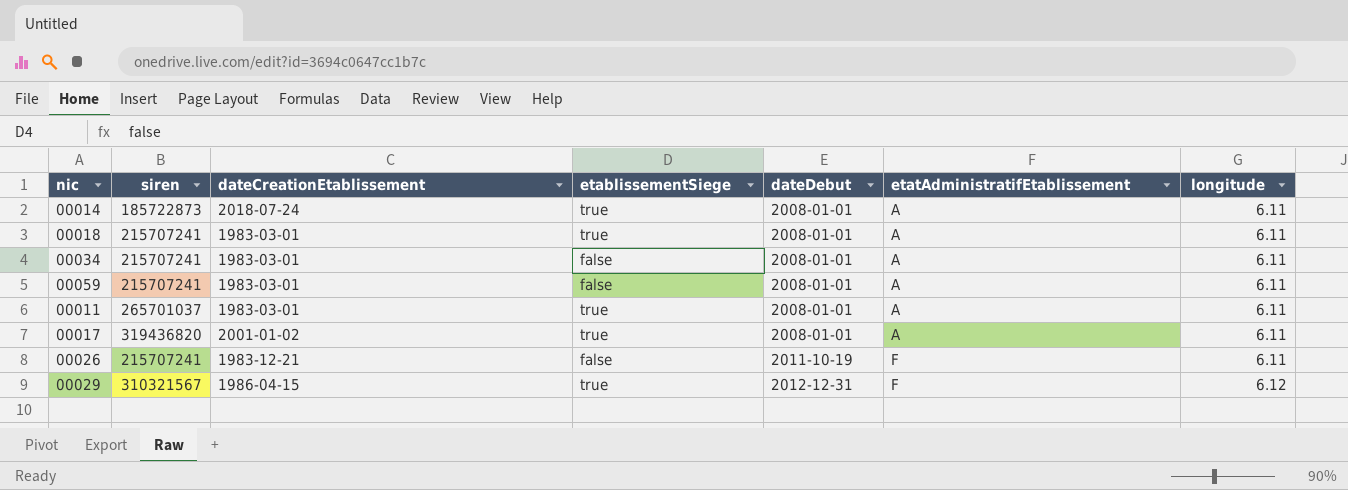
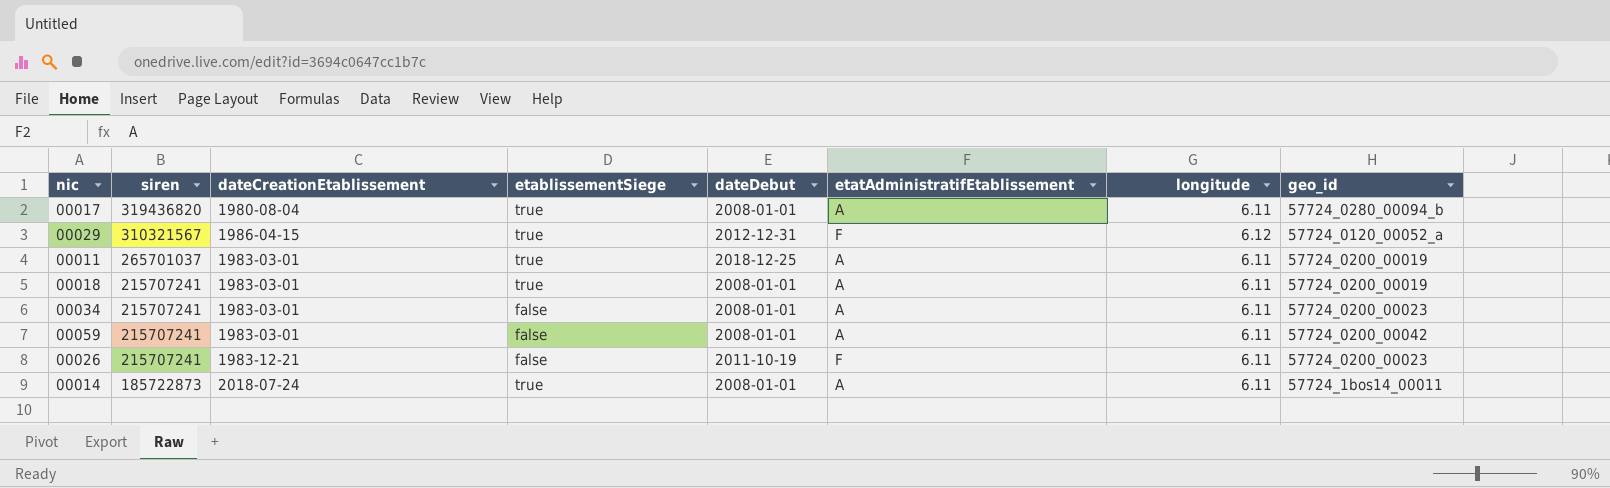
row order: dateDebut ascending -> siren descending
column geo_id | position: none -> 8
00017 | dateCreationEtablissement: 2001-01-02 -> 1980-08-04
00011 | dateDebut: 2008-01-01 -> 2018-12-25

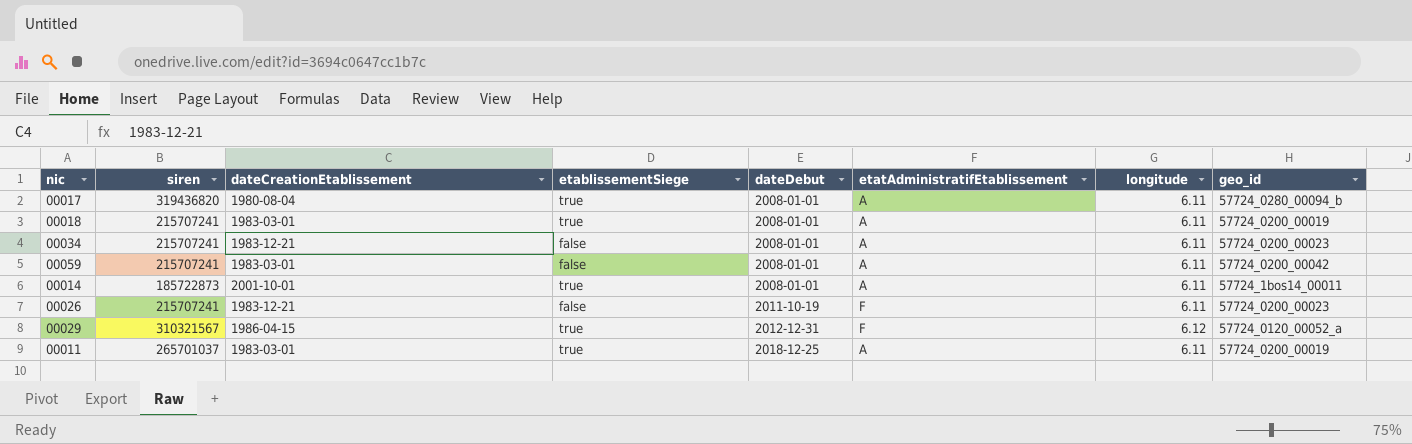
row order: siren descending -> dateDebut ascending
00034 | dateCreationEtablissement: 1983-03-01 -> 1983-12-21
00014 | dateCreationEtablissement: 2018-07-24 -> 2001-10-01

